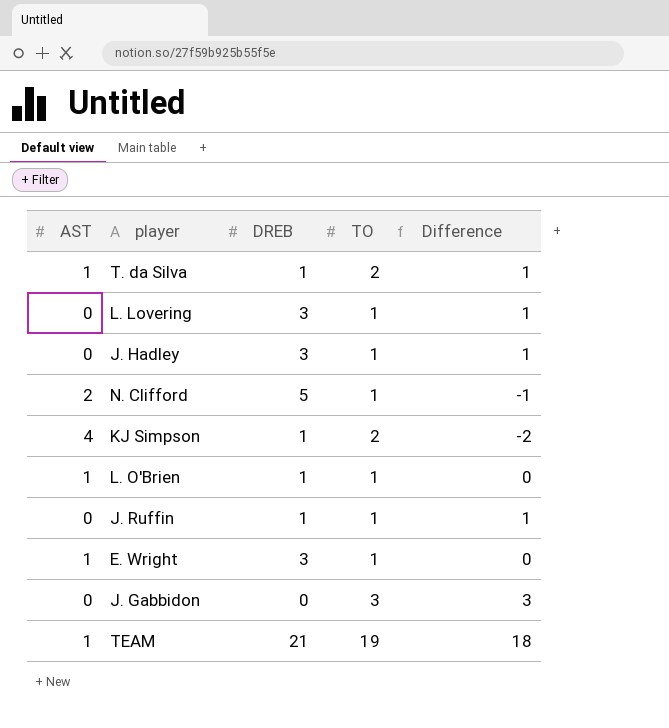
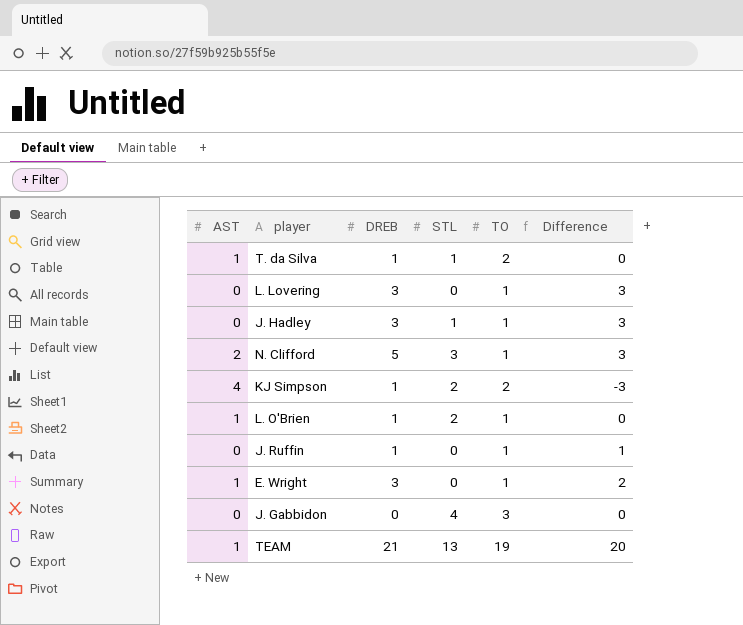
column STL | position: none -> 4
column Difference | formula: [TO] - [AST] -> [DREB] - [AST]

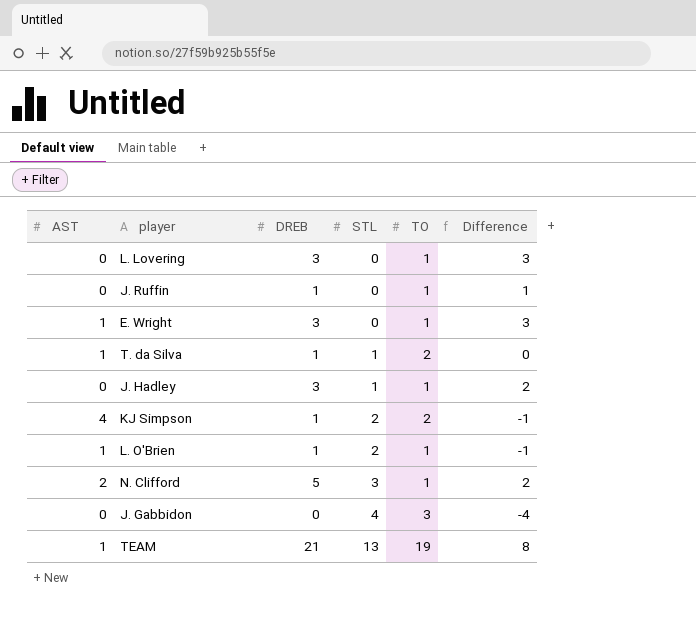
row order: none -> STL ascending
column Difference | formula: [DREB] - [AST] -> [DREB] - [STL]

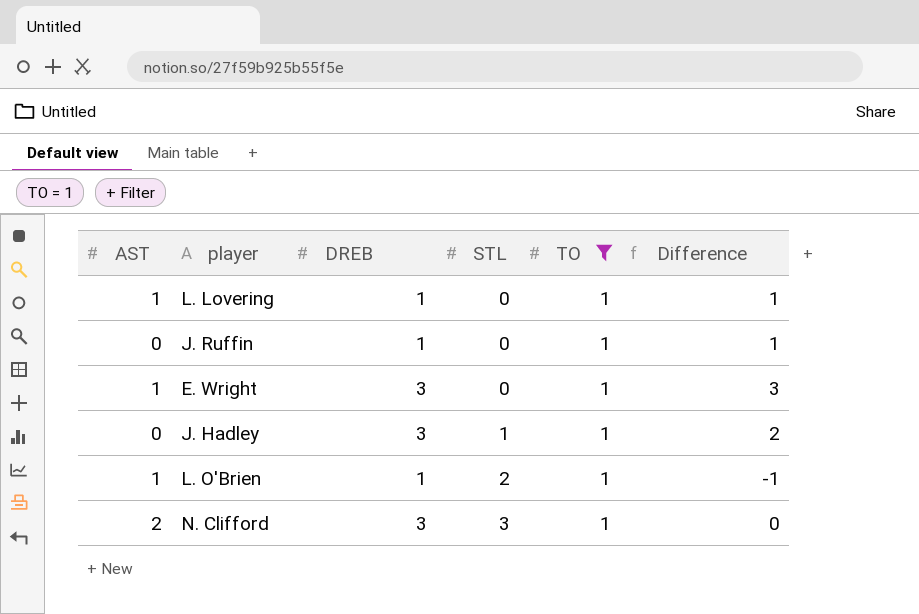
filter: none -> TO = 1
L. Lovering | AST: 0 -> 1
L. Lovering | DREB: 3 -> 1
L. Lovering | Difference: 3 -> 1
N. Clifford | DREB: 5 -> 3
N. Clifford | Difference: 2 -> 0

